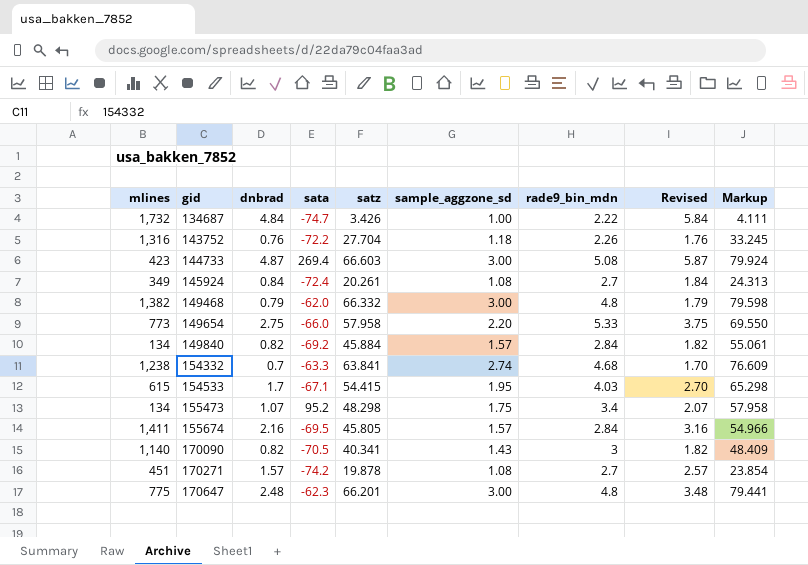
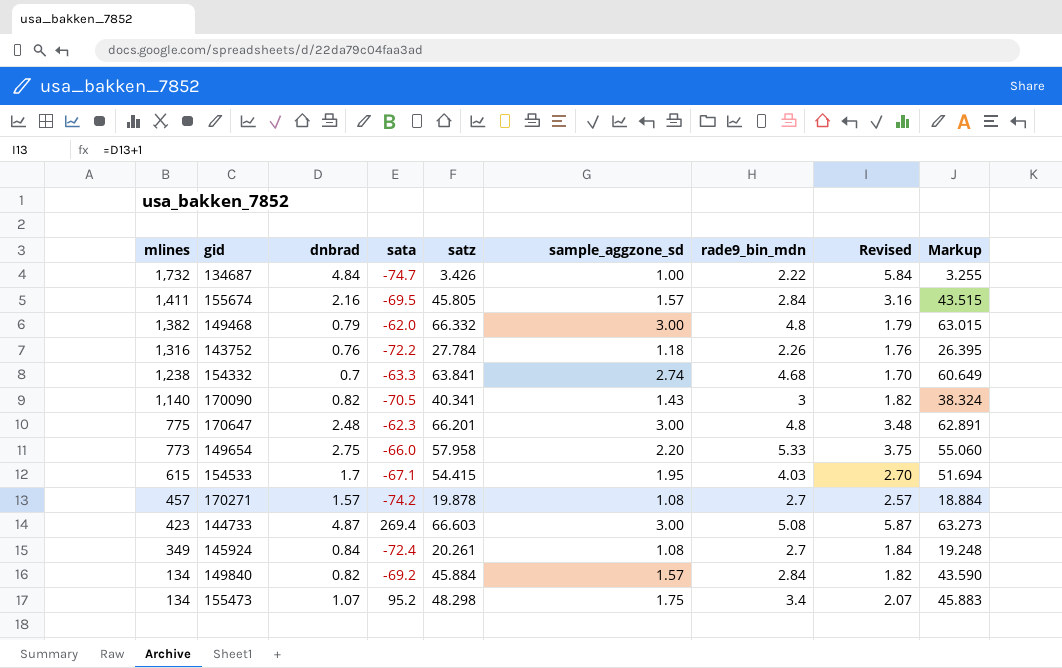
row order: gid ascending -> mlines descending
column Markup | formula: [satz] * 1.2 -> [satz] * 0.95
143752 | satz: 27.704 -> 27.784
170271 | mlines: 451 -> 457

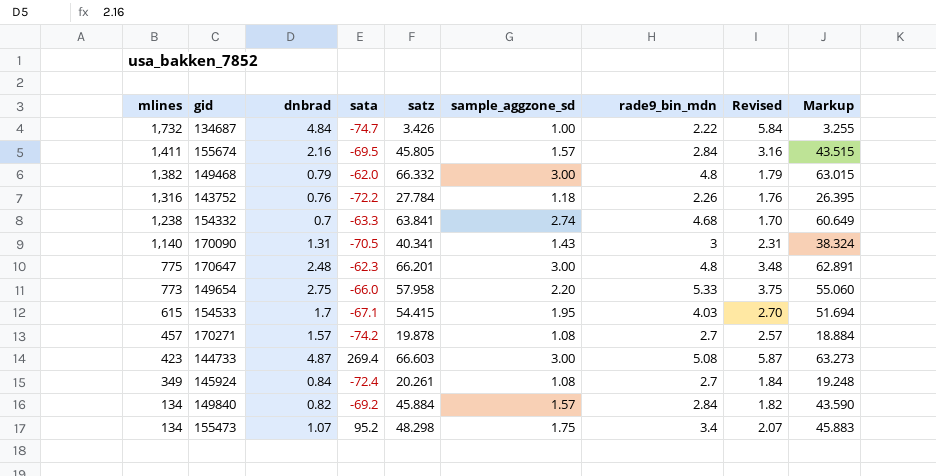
170090 | dnbrad: 0.82 -> 1.31
170090 | Revised: 1.82 -> 2.31

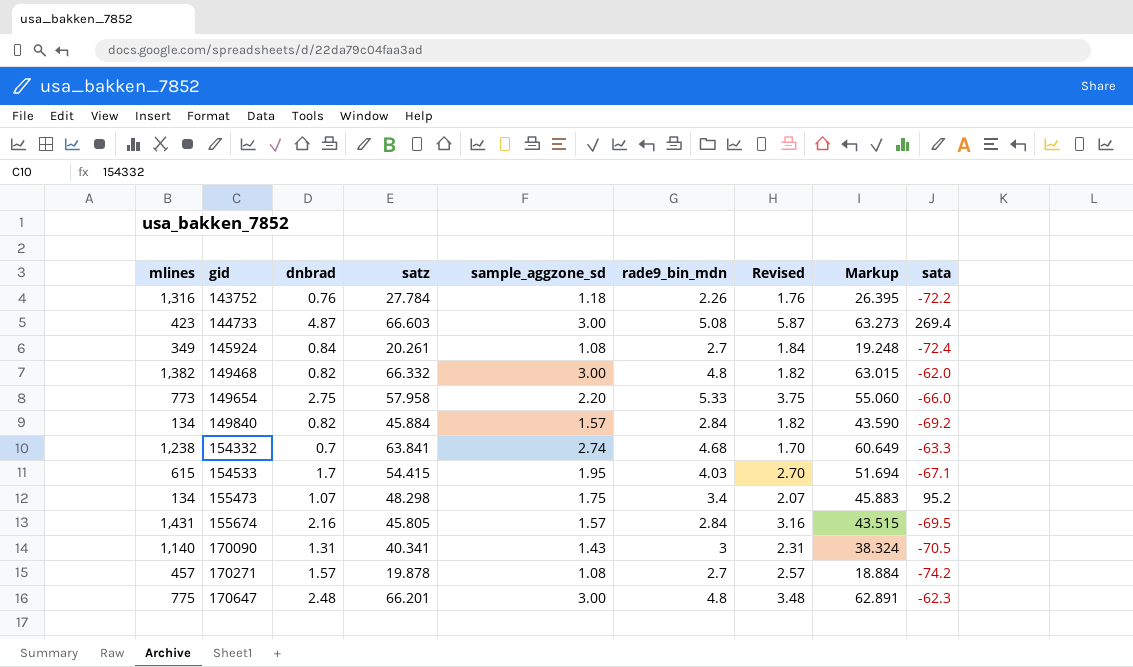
row order: mlines descending -> gid ascending
column sata | position: 4 -> 9
row 134687: 1,732 | 4.84 | -74.7 | 3.426 | 1.00 | 2.22 | 5.84 | 3.255 -> none
149468 | dnbrad: 0.79 -> 0.82
149468 | Revised: 1.79 -> 1.82
155674 | mlines: 1,411 -> 1,431

